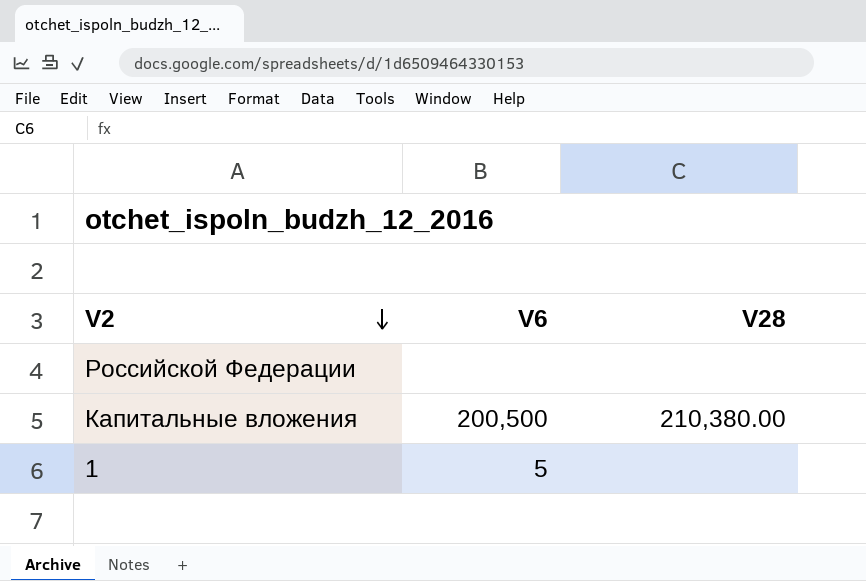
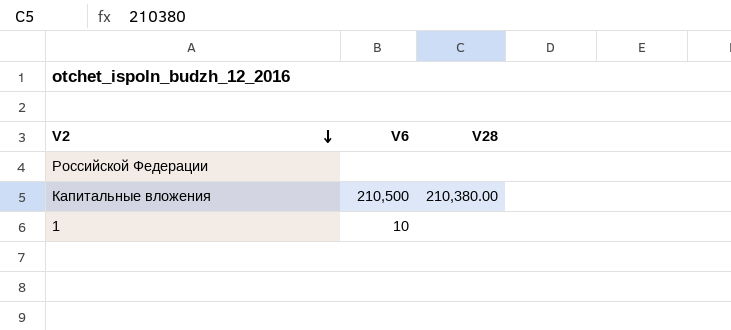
Капитальные вложения | V6: 200,500 -> 210,500
1 | V6: 5 -> 10

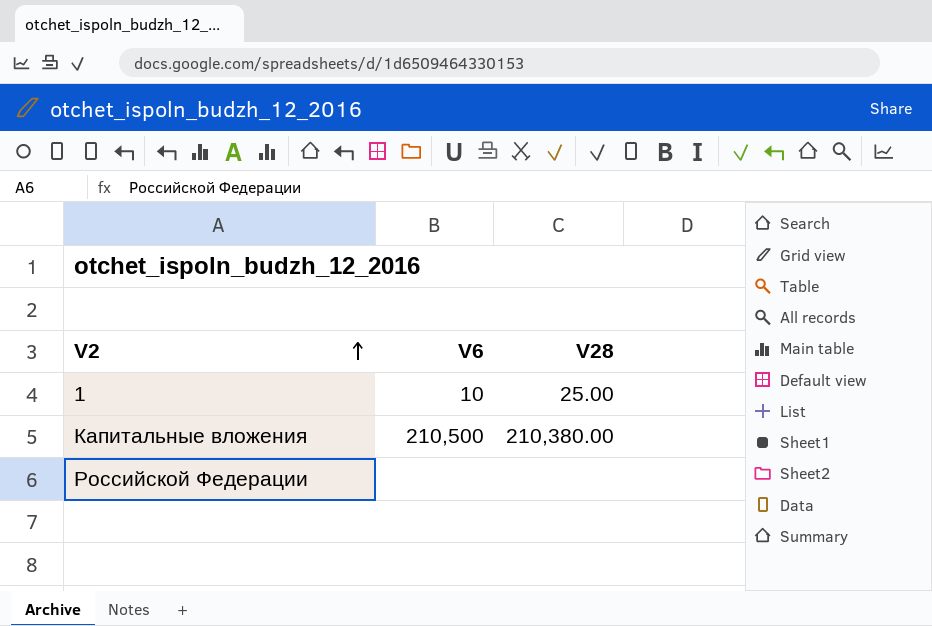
row order: V2 descending -> V2 ascending
1 | V28: none -> 25.00

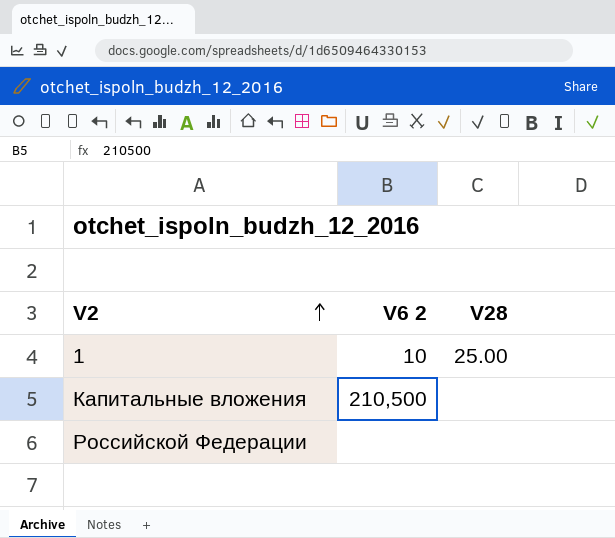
column name: V6 -> V6 2
Капитальные вложения | V28: 210,380.00 -> none

